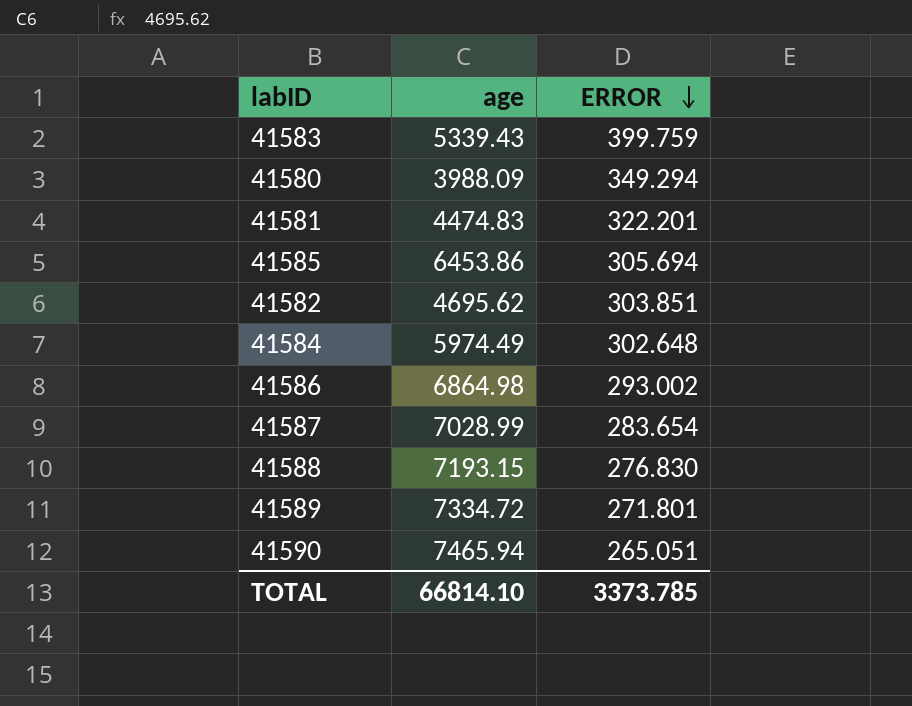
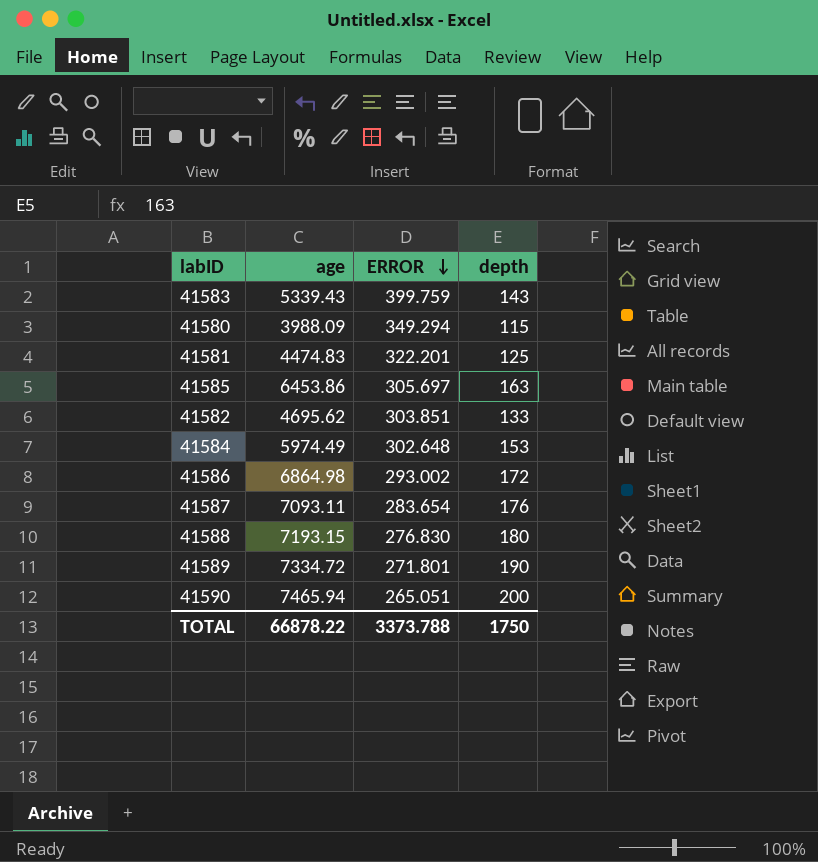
column depth | position: none -> 4
41585 | ERROR: 305.694 -> 305.697
41587 | age: 7028.99 -> 7093.11
TOTAL | age: 66814.10 -> 66878.22
TOTAL | ERROR: 3373.785 -> 3373.788

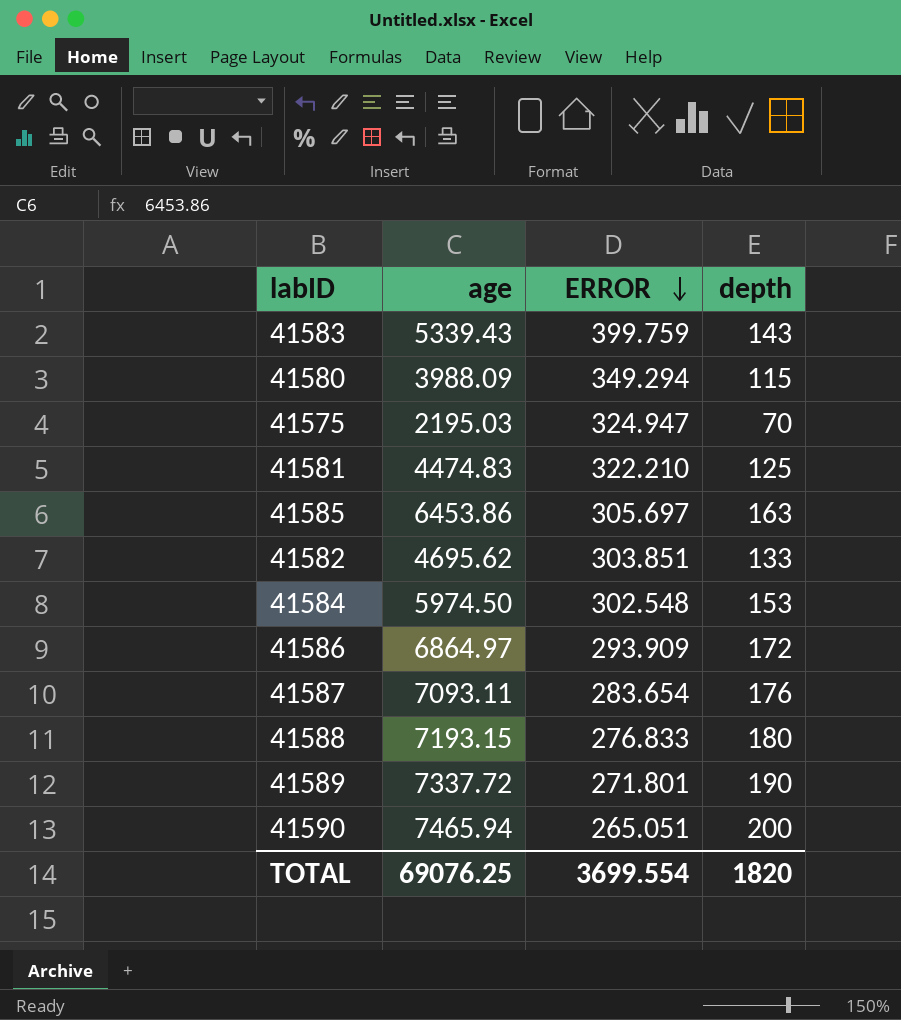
row 41575: none -> 2195.03 | 324.947 | 70
41581 | ERROR: 322.201 -> 322.210
41584 | age: 5974.49 -> 5974.50
41584 | ERROR: 302.648 -> 302.548
41586 | age: 6864.98 -> 6864.97
41586 | ERROR: 293.002 -> 293.909
41588 | ERROR: 276.830 -> 276.833
41589 | age: 7334.72 -> 7337.72
TOTAL | age: 66878.22 -> 69076.25
TOTAL | ERROR: 3373.788 -> 3699.554
TOTAL | depth: 1750 -> 1820

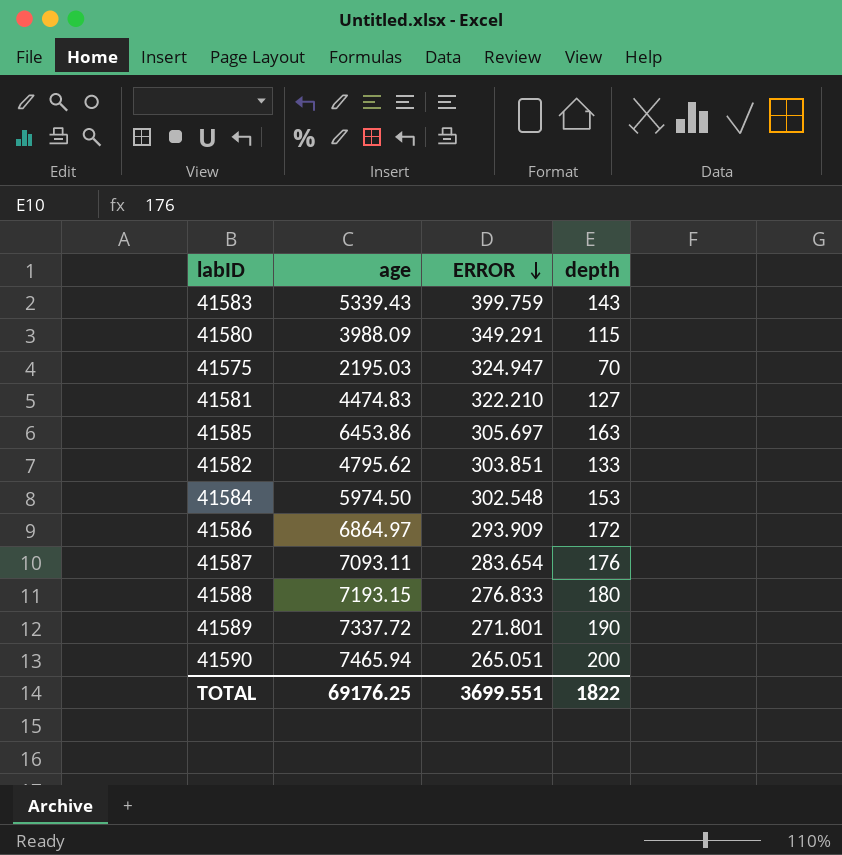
41580 | ERROR: 349.294 -> 349.291
41581 | depth: 125 -> 127
41582 | age: 4695.62 -> 4795.62
TOTAL | age: 69076.25 -> 69176.25
TOTAL | ERROR: 3699.554 -> 3699.551
TOTAL | depth: 1820 -> 1822

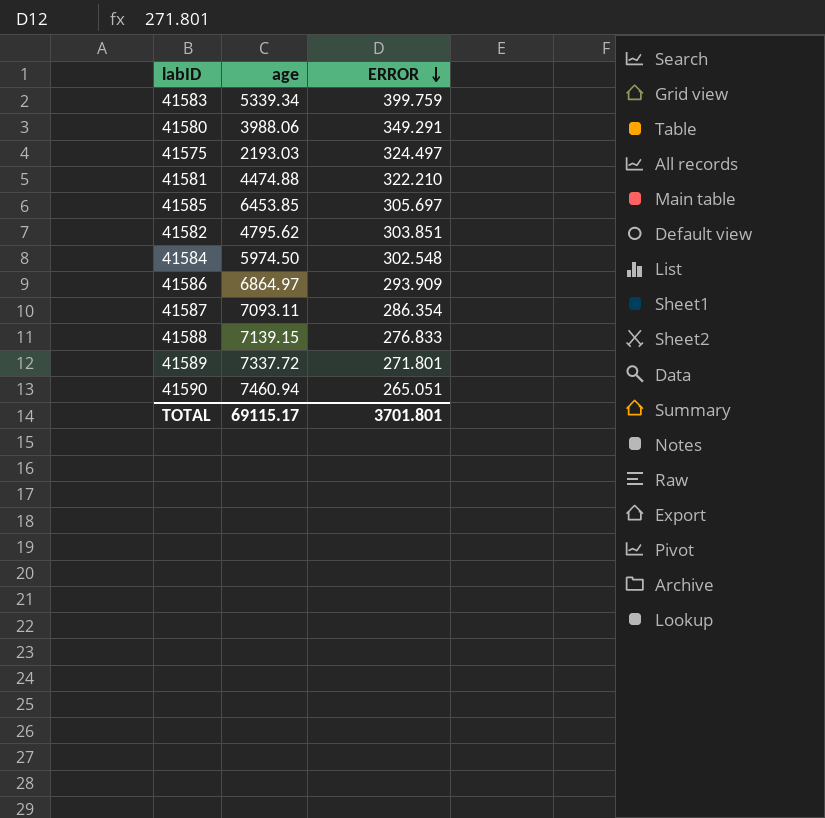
column depth | position: 4 -> none
41583 | age: 5339.43 -> 5339.34
41580 | age: 3988.09 -> 3988.06
41575 | age: 2195.03 -> 2193.03
41575 | ERROR: 324.947 -> 324.497
41581 | age: 4474.83 -> 4474.88
41585 | age: 6453.86 -> 6453.85
41587 | ERROR: 283.654 -> 286.354
41588 | age: 7193.15 -> 7139.15
41590 | age: 7465.94 -> 7460.94
TOTAL | age: 69176.25 -> 69115.17
TOTAL | ERROR: 3699.551 -> 3701.801

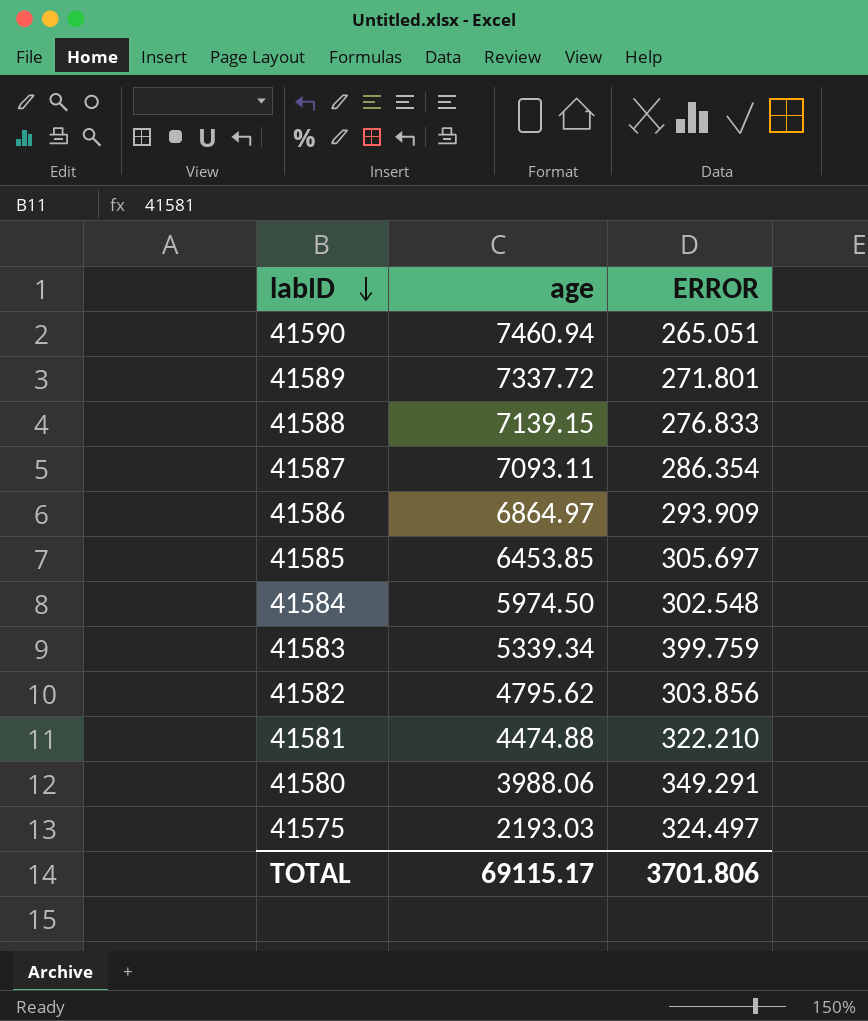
row order: ERROR descending -> labID descending
41582 | ERROR: 303.851 -> 303.856
TOTAL | ERROR: 3701.801 -> 3701.806

